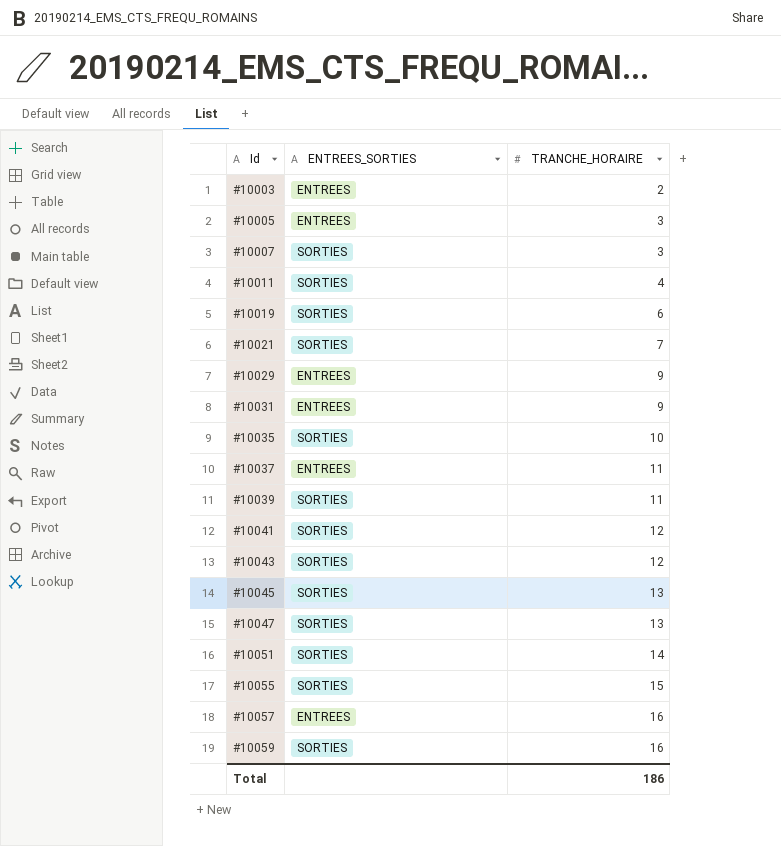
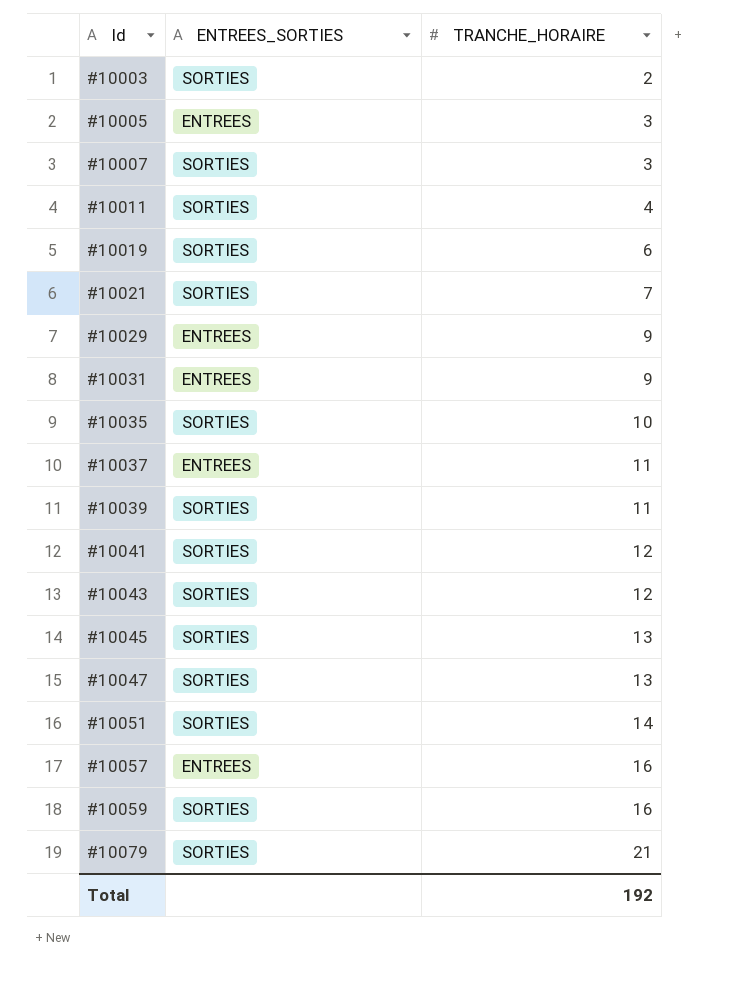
row #10055: SORTIES | 15 -> none
#10003 | ENTREES_SORTIES: ENTREES -> SORTIES
row #10079: none -> SORTIES | 21
Total | TRANCHE_HORAIRE: 186 -> 192

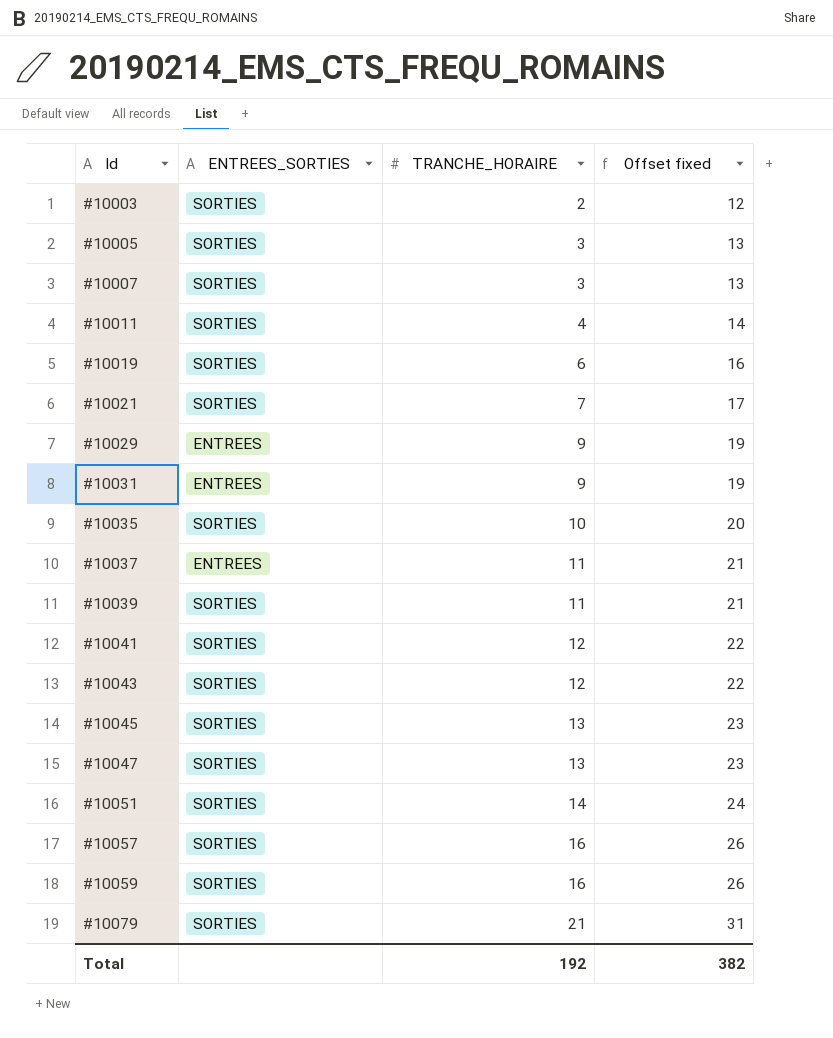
column Offset fixed | formula: none -> [TRANCHE_HORAIRE] + 10
#10005 | ENTREES_SORTIES: ENTREES -> SORTIES
#10057 | ENTREES_SORTIES: ENTREES -> SORTIES

